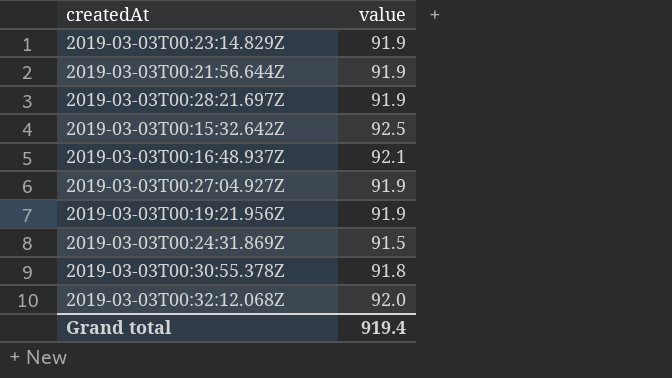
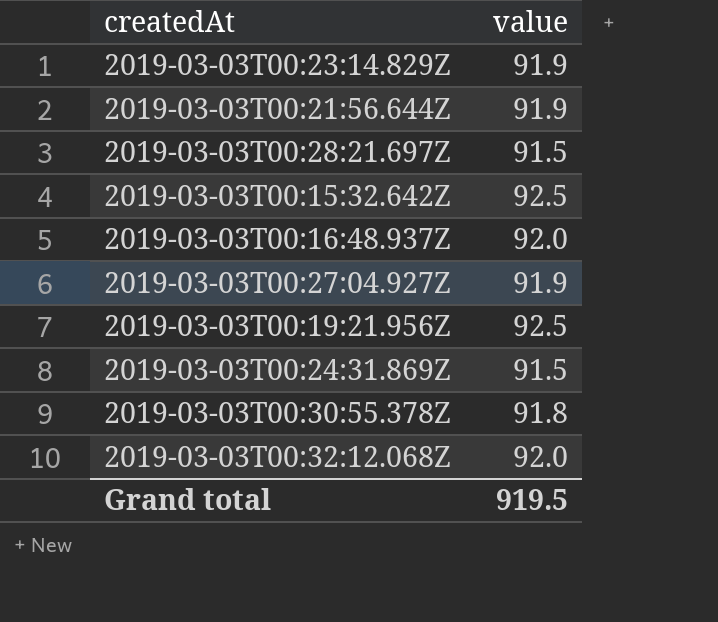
2019-03-03T00:28:21.697Z | value: 91.9 -> 91.5
2019-03-03T00:16:48.937Z | value: 92.1 -> 92.0
2019-03-03T00:19:21.956Z | value: 91.9 -> 92.5
Grand total | value: 919.4 -> 919.5

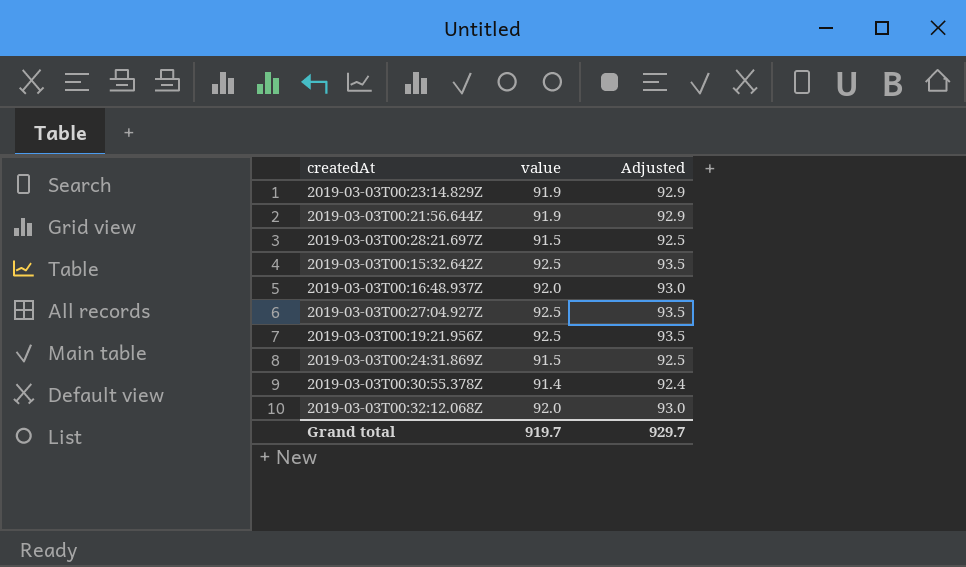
column Adjusted | formula: none -> [value] + 1
2019-03-03T00:27:04.927Z | value: 91.9 -> 92.5
2019-03-03T00:30:55.378Z | value: 91.8 -> 91.4
Grand total | value: 919.5 -> 919.7

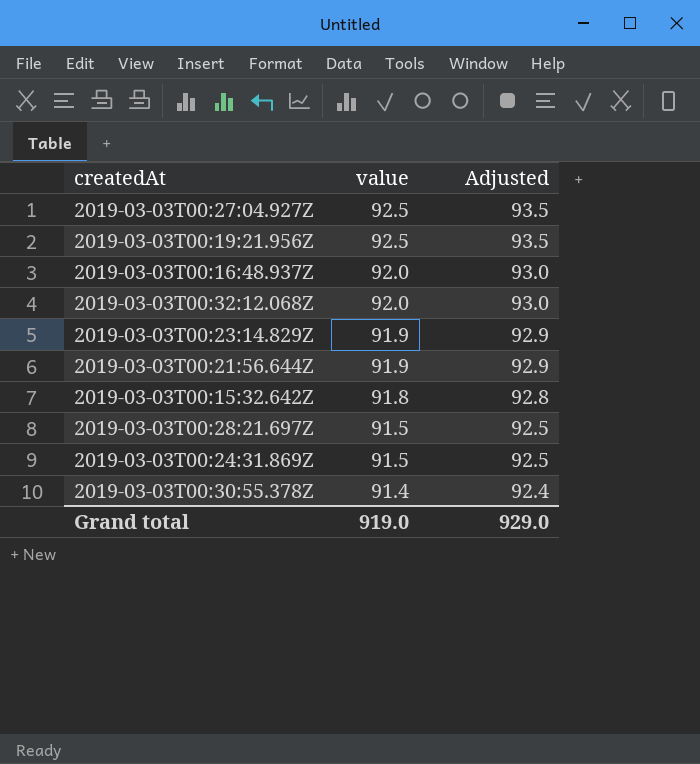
row order: none -> value descending
2019-03-03T00:15:32.642Z | value: 92.5 -> 91.8
2019-03-03T00:15:32.642Z | Adjusted: 93.5 -> 92.8
Grand total | value: 919.7 -> 919.0
Grand total | Adjusted: 929.7 -> 929.0

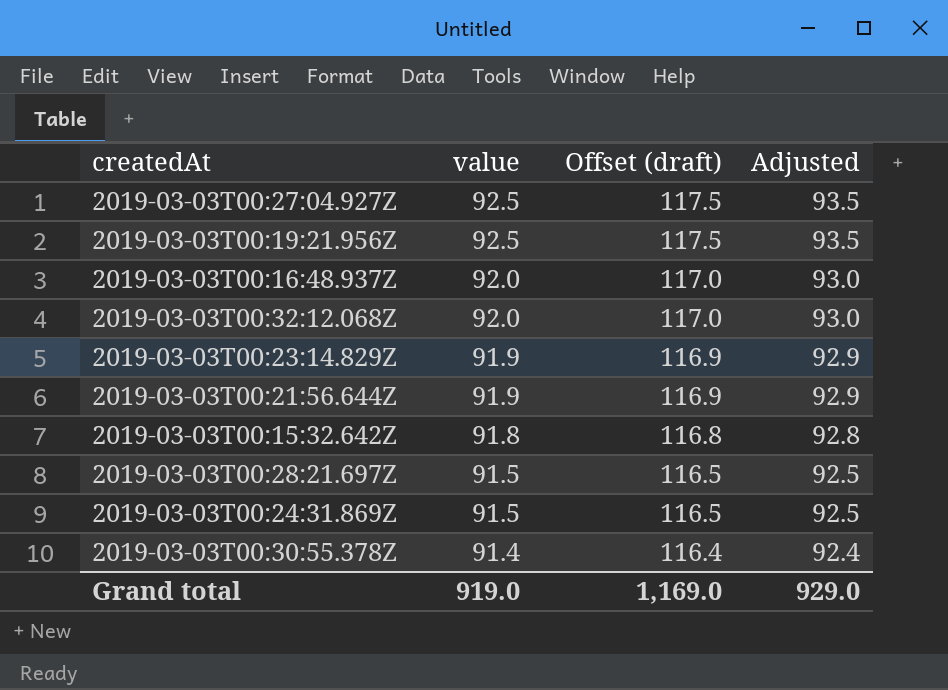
column Offset (draft) | formula: none -> [value] + 25

